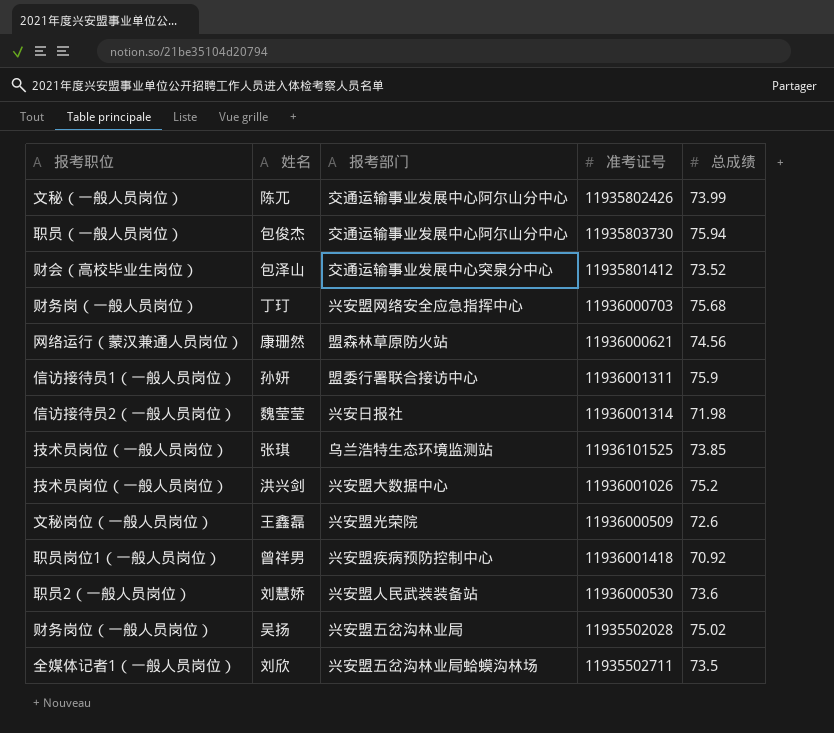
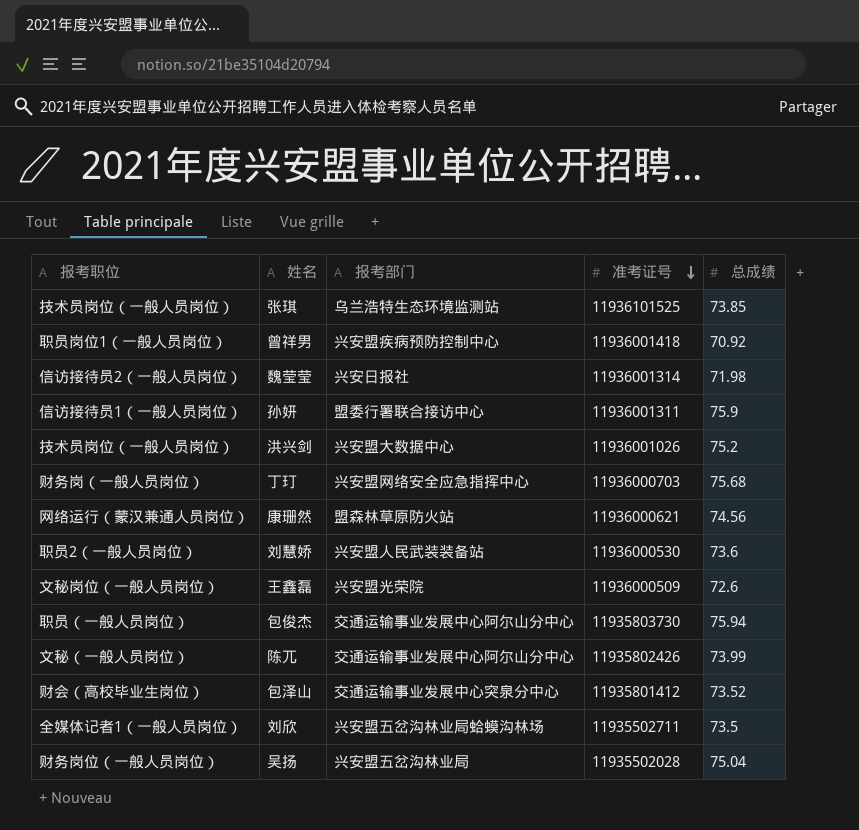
row order: none -> 准考证号 descending
吴扬 | 总成绩: 75.02 -> 75.04

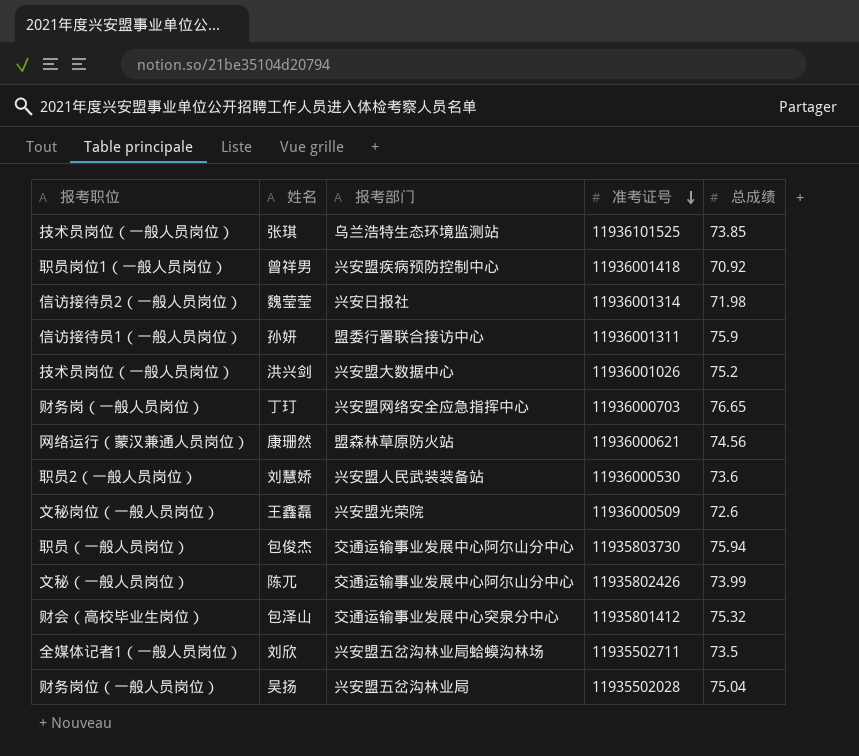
丁玎 | 总成绩: 75.68 -> 76.65
包泽山 | 总成绩: 73.52 -> 75.32

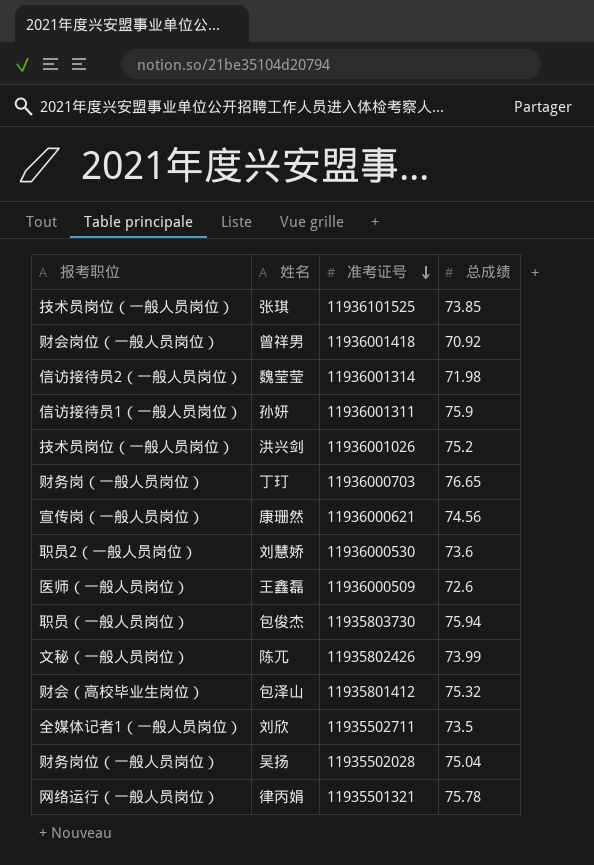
column 报考部门 | position: 3 -> none
曾祥男 | 报考职位: 职员岗位1（一般人员岗位） -> 财会岗位（一般人员岗位）
康珊然 | 报考职位: 网络运行（蒙汉兼通人员岗位） -> 宣传岗（一般人员岗位）
王鑫磊 | 报考职位: 文秘岗位（一般人员岗位） -> 医师（一般人员岗位）
row 律丙娟: none -> 网络运行（一般人员岗位） | 11935501321 | 75.78

